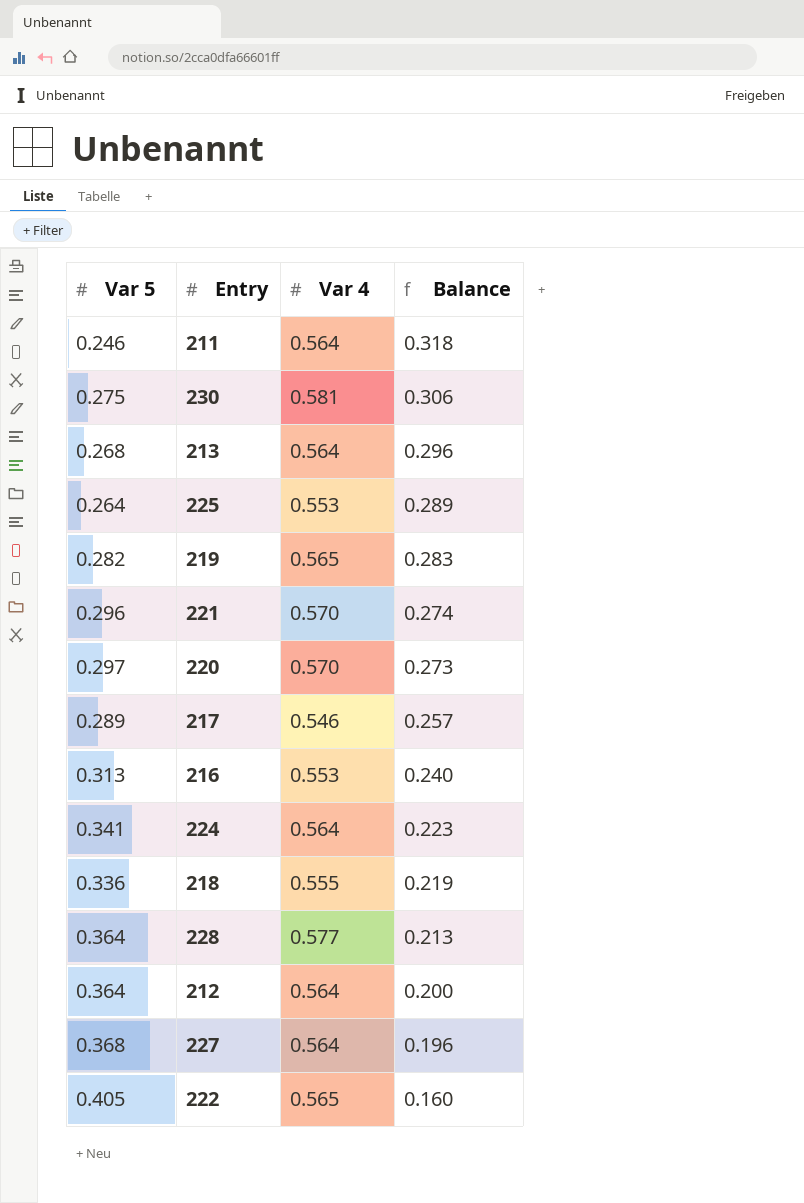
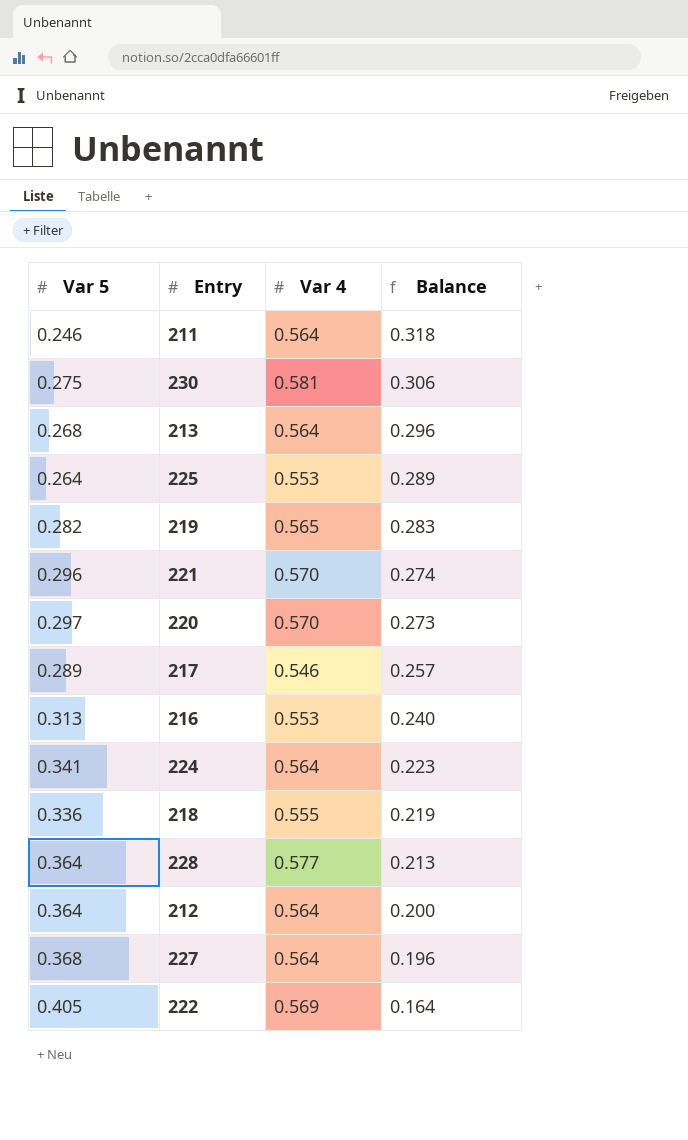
222 | Var 4: 0.565 -> 0.569
222 | Balance: 0.160 -> 0.164

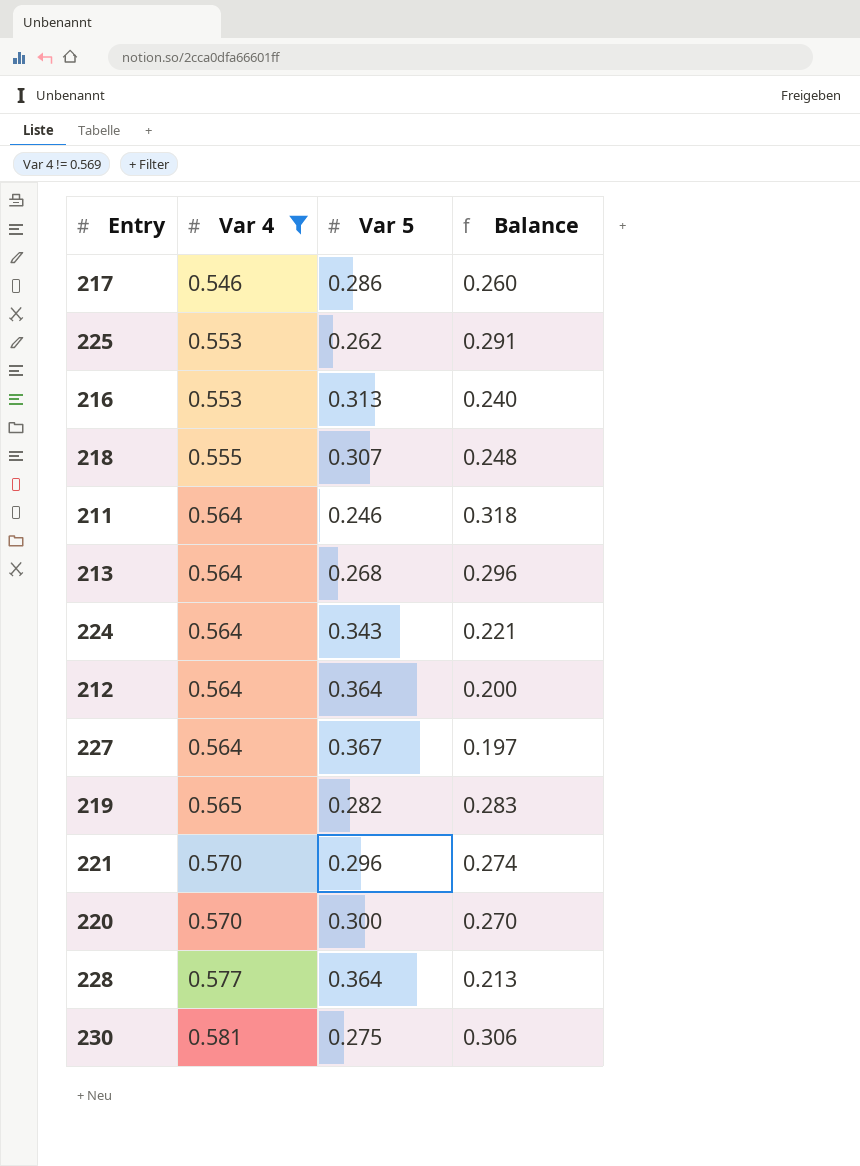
filter: none -> Var 4 != 0.569
row order: Balance descending -> Var 4 ascending
column Var 5 | position: 1 -> 3
217 | Var 5: 0.289 -> 0.286
217 | Balance: 0.257 -> 0.260
225 | Var 5: 0.264 -> 0.262
225 | Balance: 0.289 -> 0.291
218 | Var 5: 0.336 -> 0.307
218 | Balance: 0.219 -> 0.248
224 | Var 5: 0.341 -> 0.343
224 | Balance: 0.223 -> 0.221
227 | Var 5: 0.368 -> 0.367
227 | Balance: 0.196 -> 0.197
220 | Var 5: 0.297 -> 0.300
220 | Balance: 0.273 -> 0.270

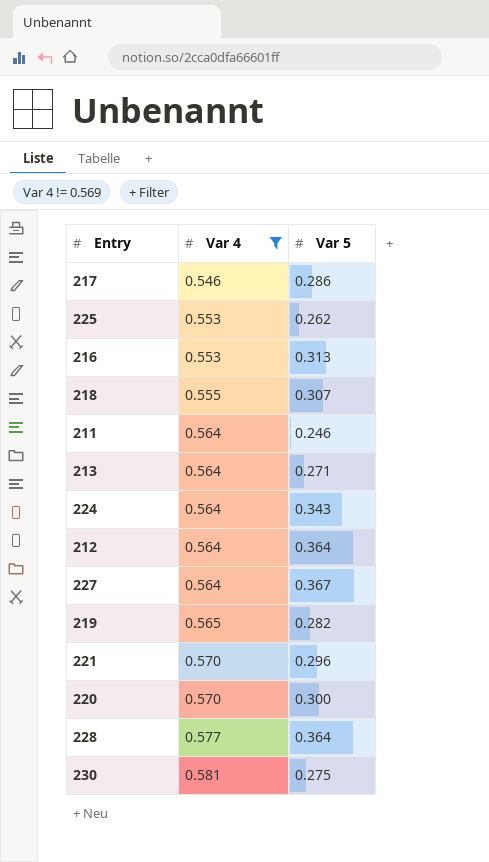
column Balance | formula: [Var 4] - [Var 5] -> none
213 | Var 5: 0.268 -> 0.271

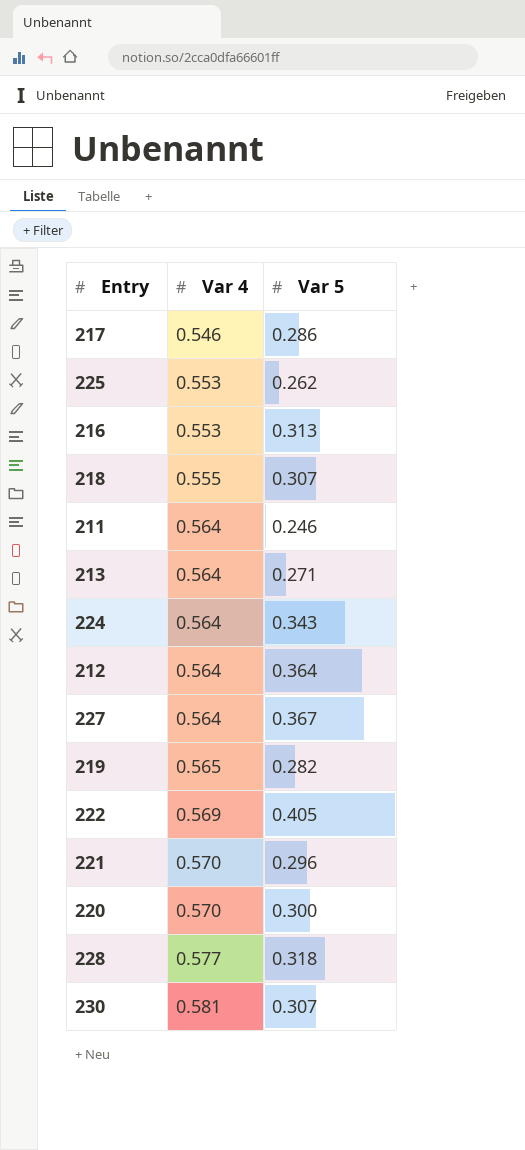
filter: Var 4 != 0.569 -> none
228 | Var 5: 0.364 -> 0.318
230 | Var 5: 0.275 -> 0.307

